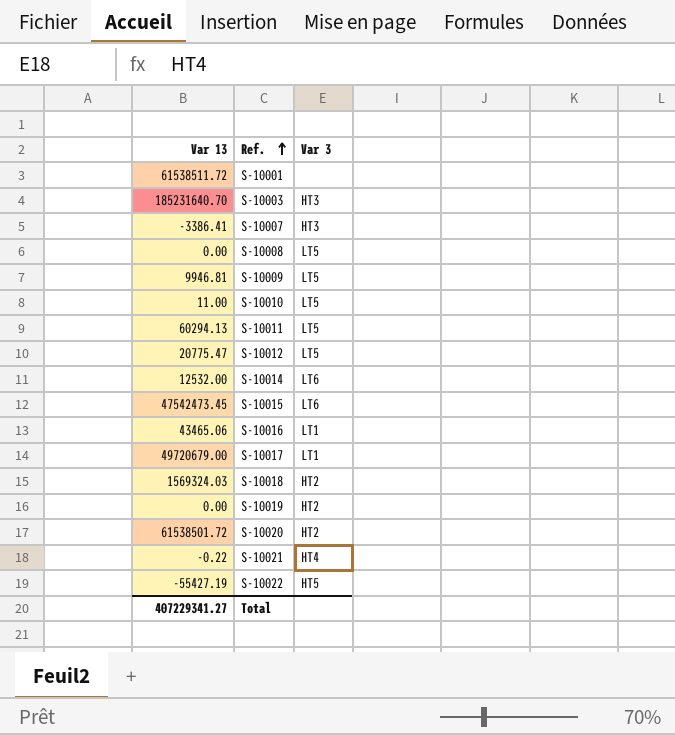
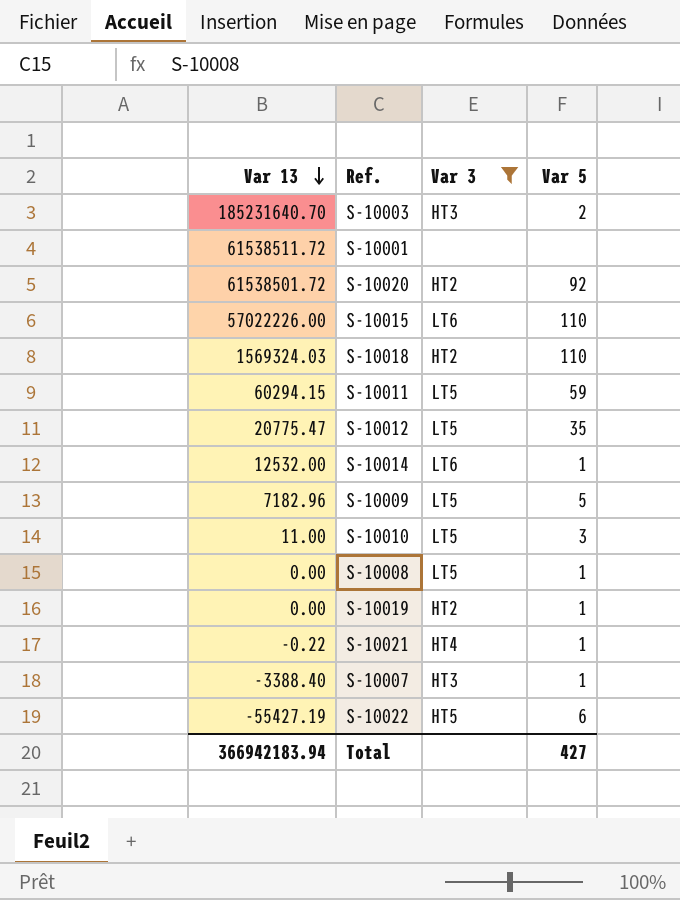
filter: none -> Var 3 != LT1
row order: Ref. ascending -> Var 13 descending
column Var 5 | position: none -> 4
S-10015 | Var 13: 47542473.45 -> 57022226.00
S-10011 | Var 13: 60294.13 -> 60294.15
S-10009 | Var 13: 9946.81 -> 7182.96
S-10007 | Var 13: -3386.41 -> -3388.40
Total | Var 13: 407229341.27 -> 366942183.94

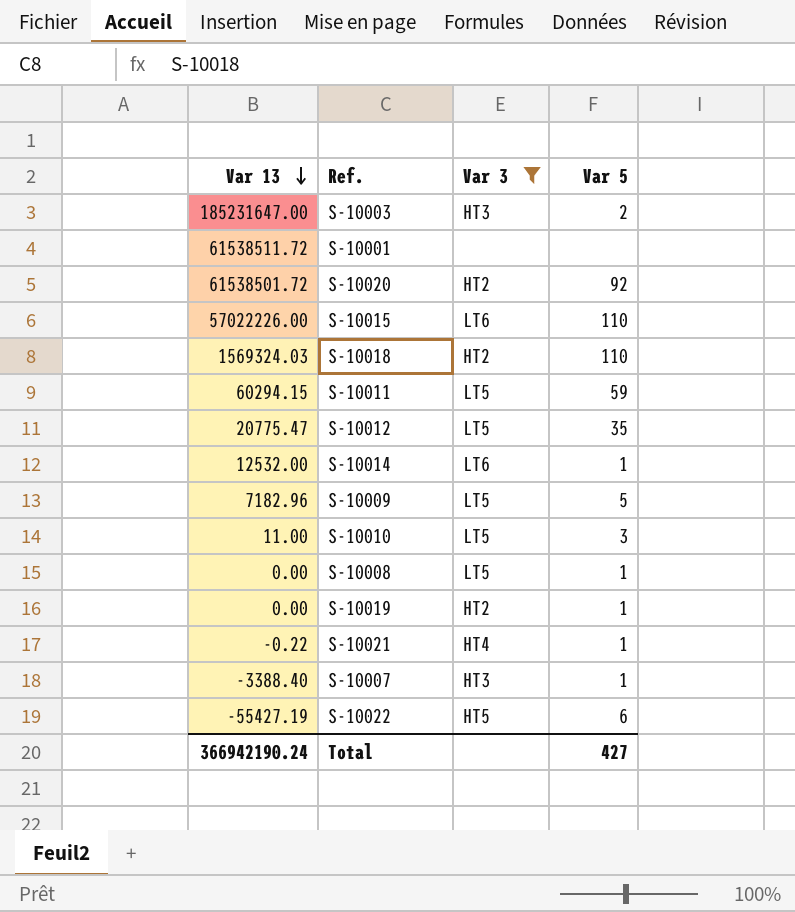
S-10003 | Var 13: 185231640.70 -> 185231647.00
Total | Var 13: 366942183.94 -> 366942190.24

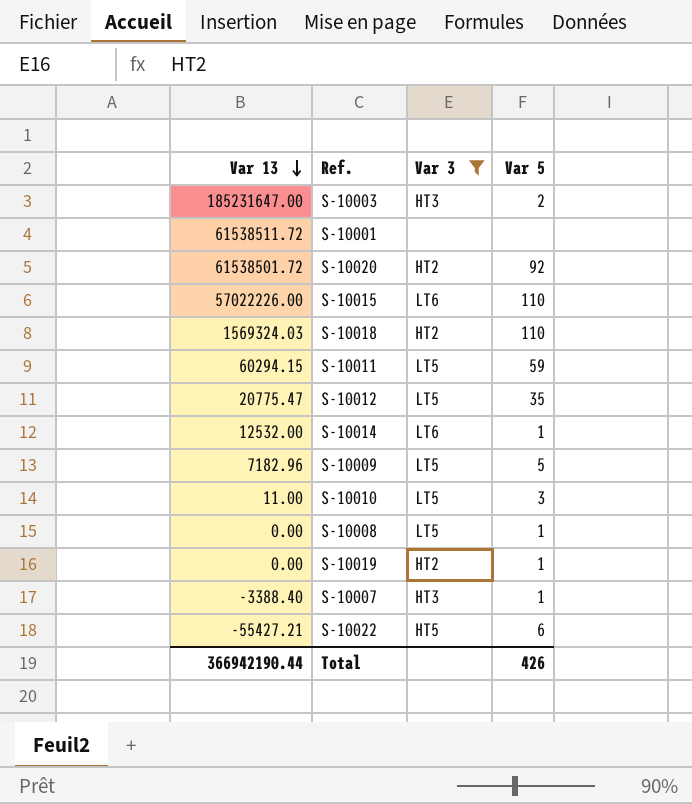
row S-10021: -0.22 | HT4 | 1 -> none
S-10022 | Var 13: -55427.19 -> -55427.21
Total | Var 13: 366942190.24 -> 366942190.44
Total | Var 5: 427 -> 426

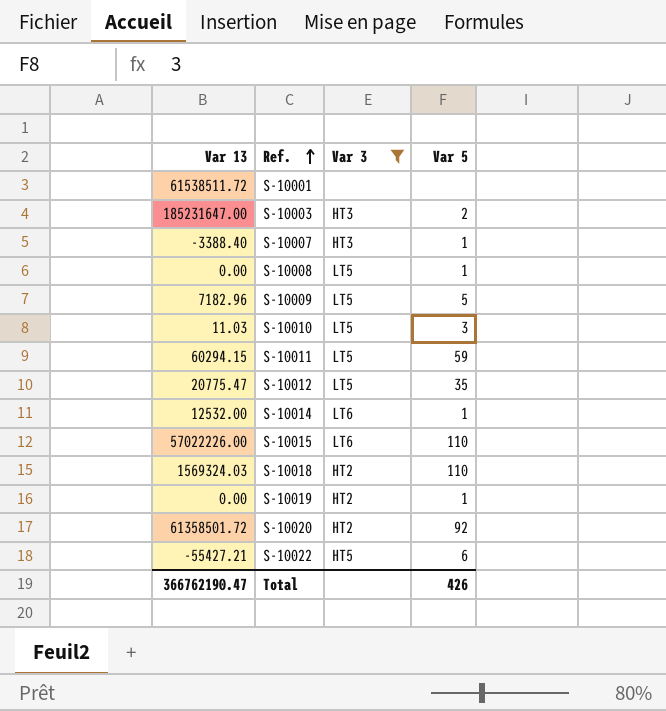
row order: Var 13 descending -> Ref. ascending
S-10010 | Var 13: 11.00 -> 11.03
S-10020 | Var 13: 61538501.72 -> 61358501.72
Total | Var 13: 366942190.44 -> 366762190.47

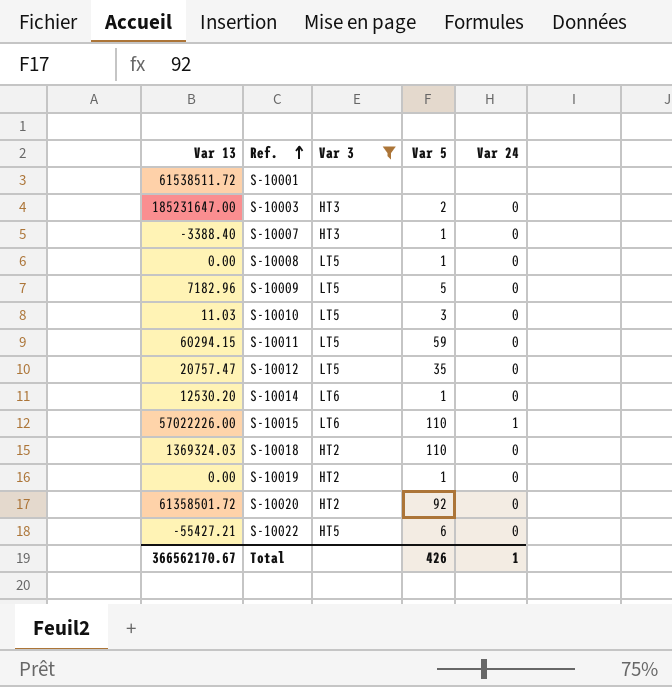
column Var 24 | position: none -> 5
S-10012 | Var 13: 20775.47 -> 20757.47
S-10014 | Var 13: 12532.00 -> 12530.20
S-10018 | Var 13: 1569324.03 -> 1369324.03
Total | Var 13: 366762190.47 -> 366562170.67

